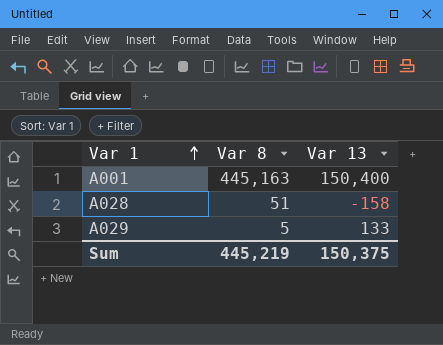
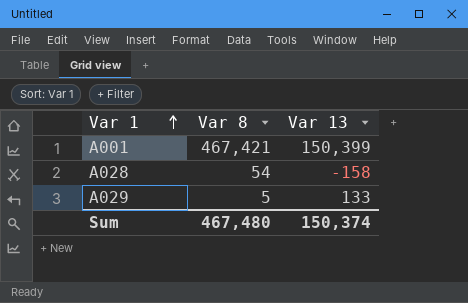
A001 | Var 8: 445,163 -> 467,421
A001 | Var 13: 150,400 -> 150,399
A028 | Var 8: 51 -> 54
Sum | Var 8: 445,219 -> 467,480
Sum | Var 13: 150,375 -> 150,374

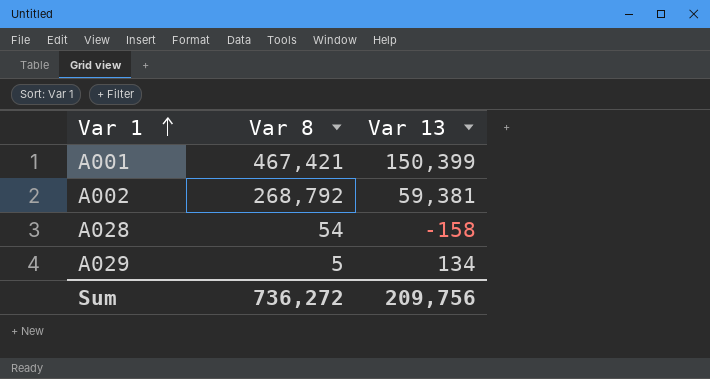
row A002: none -> 268,792 | 59,381
A029 | Var 13: 133 -> 134
Sum | Var 8: 467,480 -> 736,272
Sum | Var 13: 150,374 -> 209,756

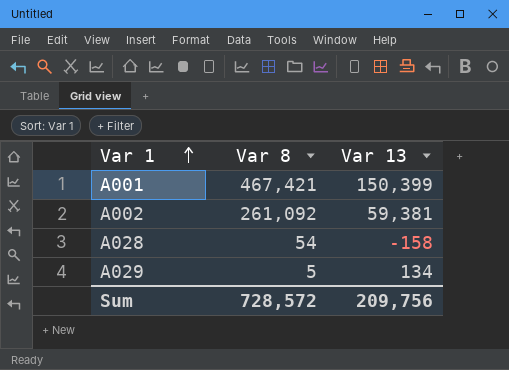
A002 | Var 8: 268,792 -> 261,092
Sum | Var 8: 736,272 -> 728,572

